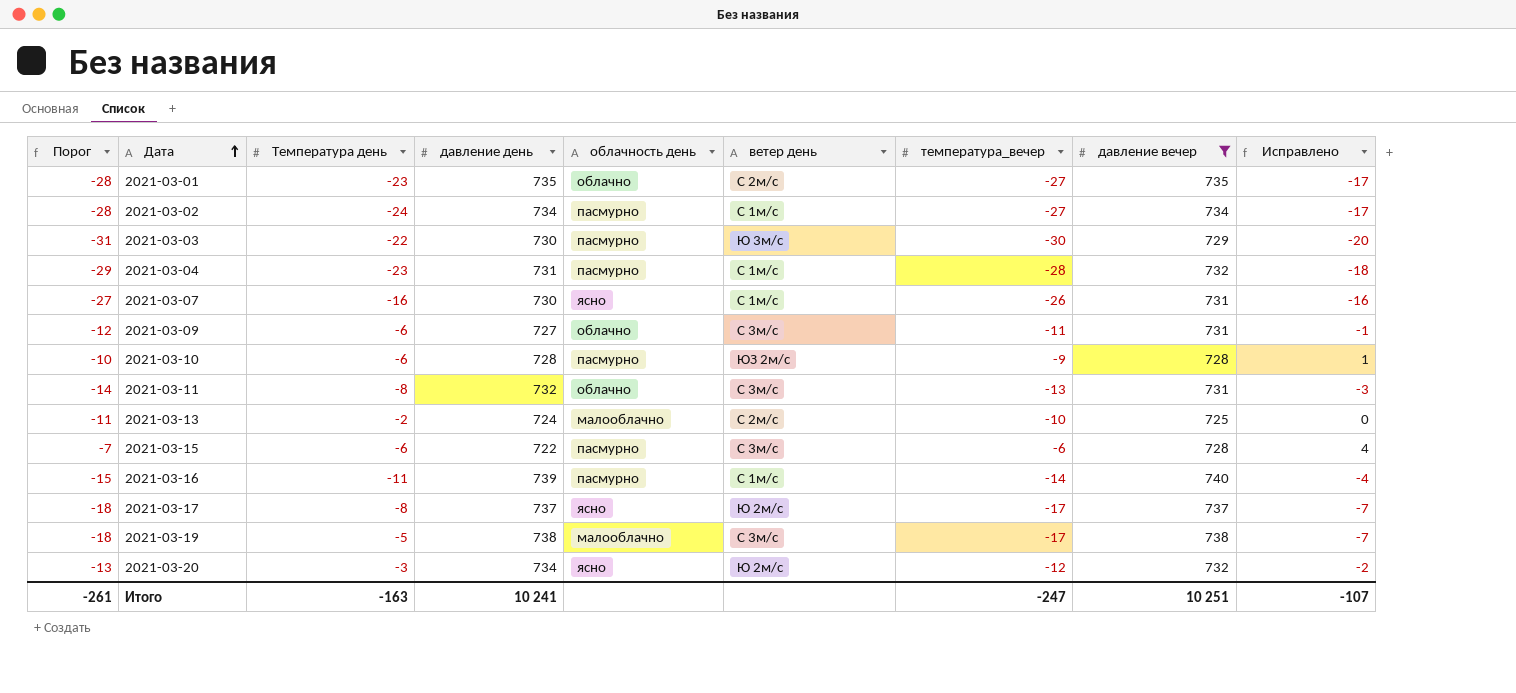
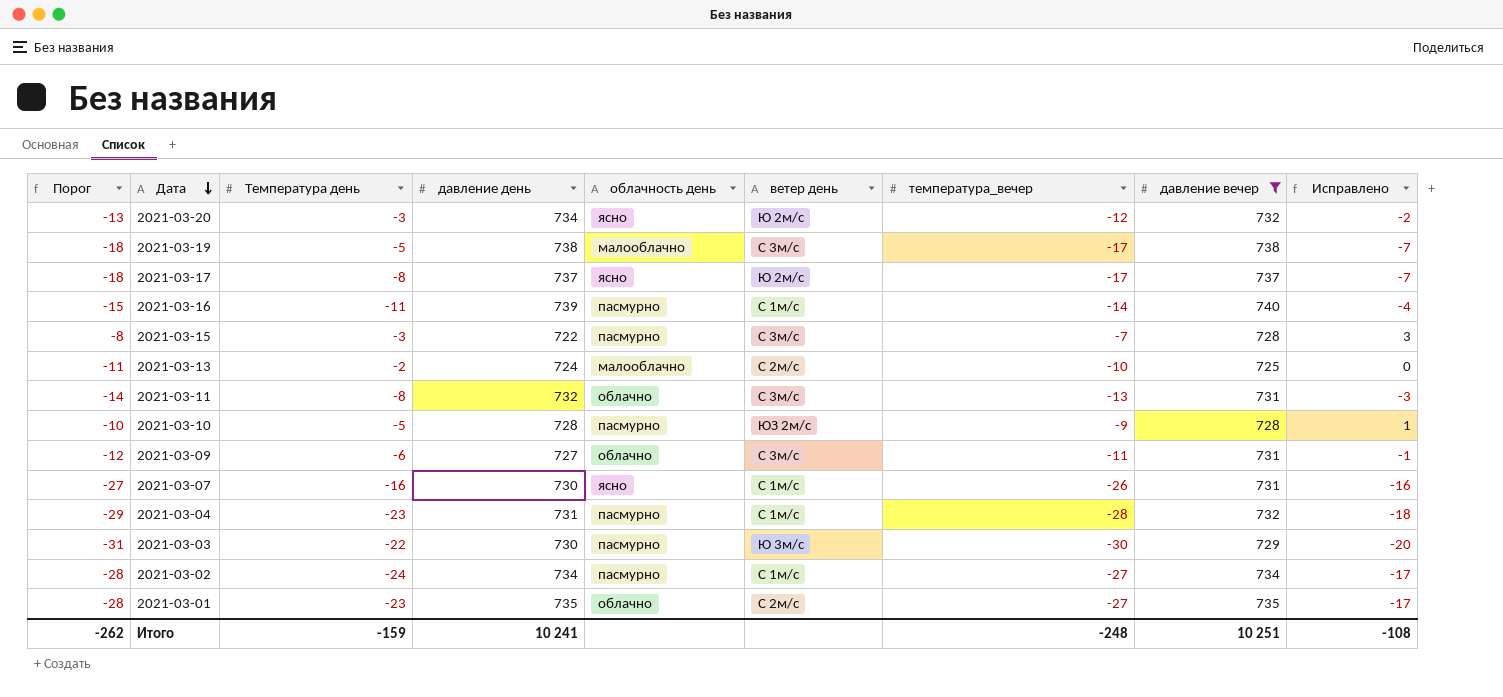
row order: Дата ascending -> Дата descending
2021-03-15 | Порог: -7 -> -8
2021-03-15 | Температура день: -6 -> -3
2021-03-15 | температура_вечер: -6 -> -7
2021-03-15 | Исправлено: 4 -> 3
2021-03-10 | Температура день: -6 -> -5
Итого | Порог: -261 -> -262
Итого | Температура день: -163 -> -159
Итого | температура_вечер: -247 -> -248
Итого | Исправлено: -107 -> -108

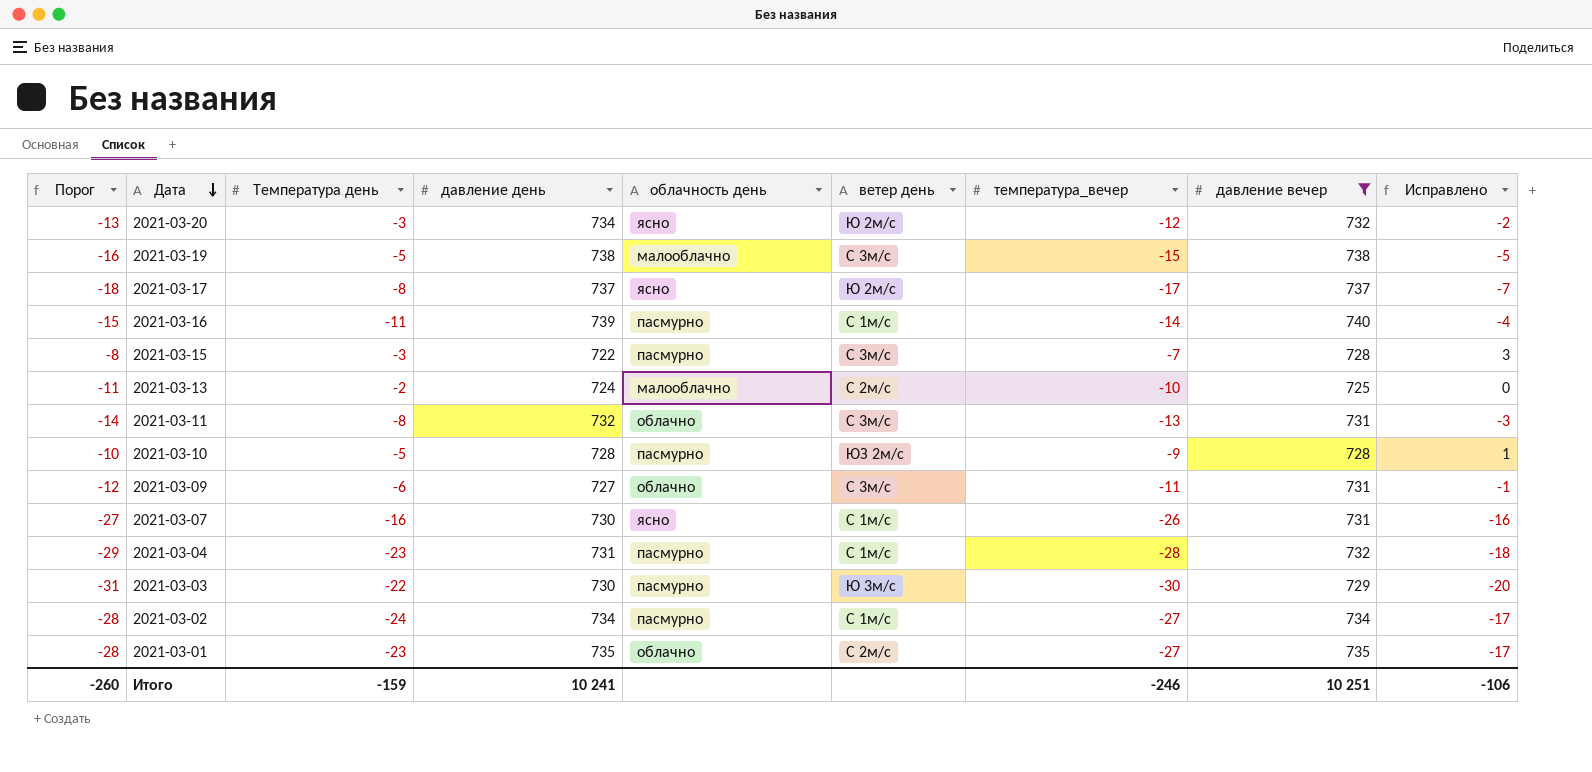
2021-03-19 | Порог: -18 -> -16
2021-03-19 | температура_вечер: -17 -> -15
2021-03-19 | Исправлено: -7 -> -5
Итого | Порог: -262 -> -260
Итого | температура_вечер: -248 -> -246
Итого | Исправлено: -108 -> -106

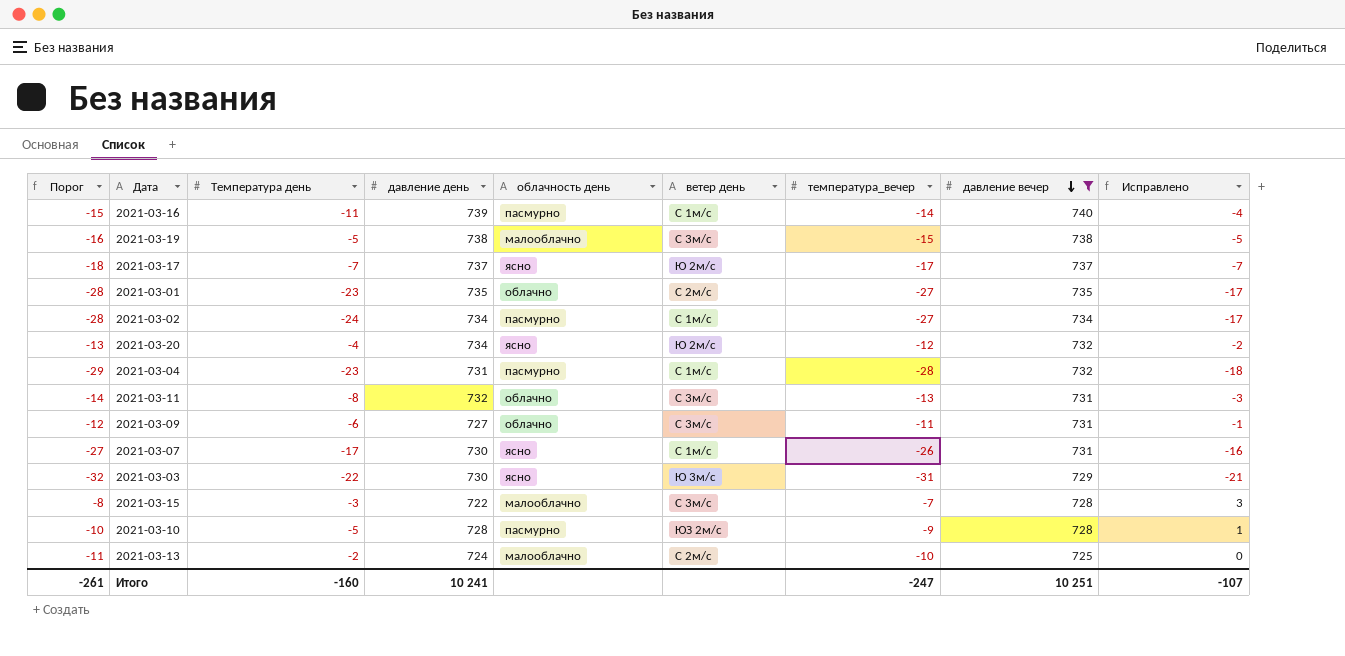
row order: Дата descending -> давление вечер descending
2021-03-17 | Температура день: -8 -> -7
2021-03-20 | Температура день: -3 -> -4
2021-03-07 | Температура день: -16 -> -17
2021-03-03 | Порог: -31 -> -32
2021-03-03 | облачность день: пасмурно -> ясно
2021-03-03 | температура_вечер: -30 -> -31
2021-03-03 | Исправлено: -20 -> -21
2021-03-15 | облачность день: пасмурно -> малооблачно
Итого | Порог: -260 -> -261
Итого | Температура день: -159 -> -160
Итого | температура_вечер: -246 -> -247
Итого | Исправлено: -106 -> -107

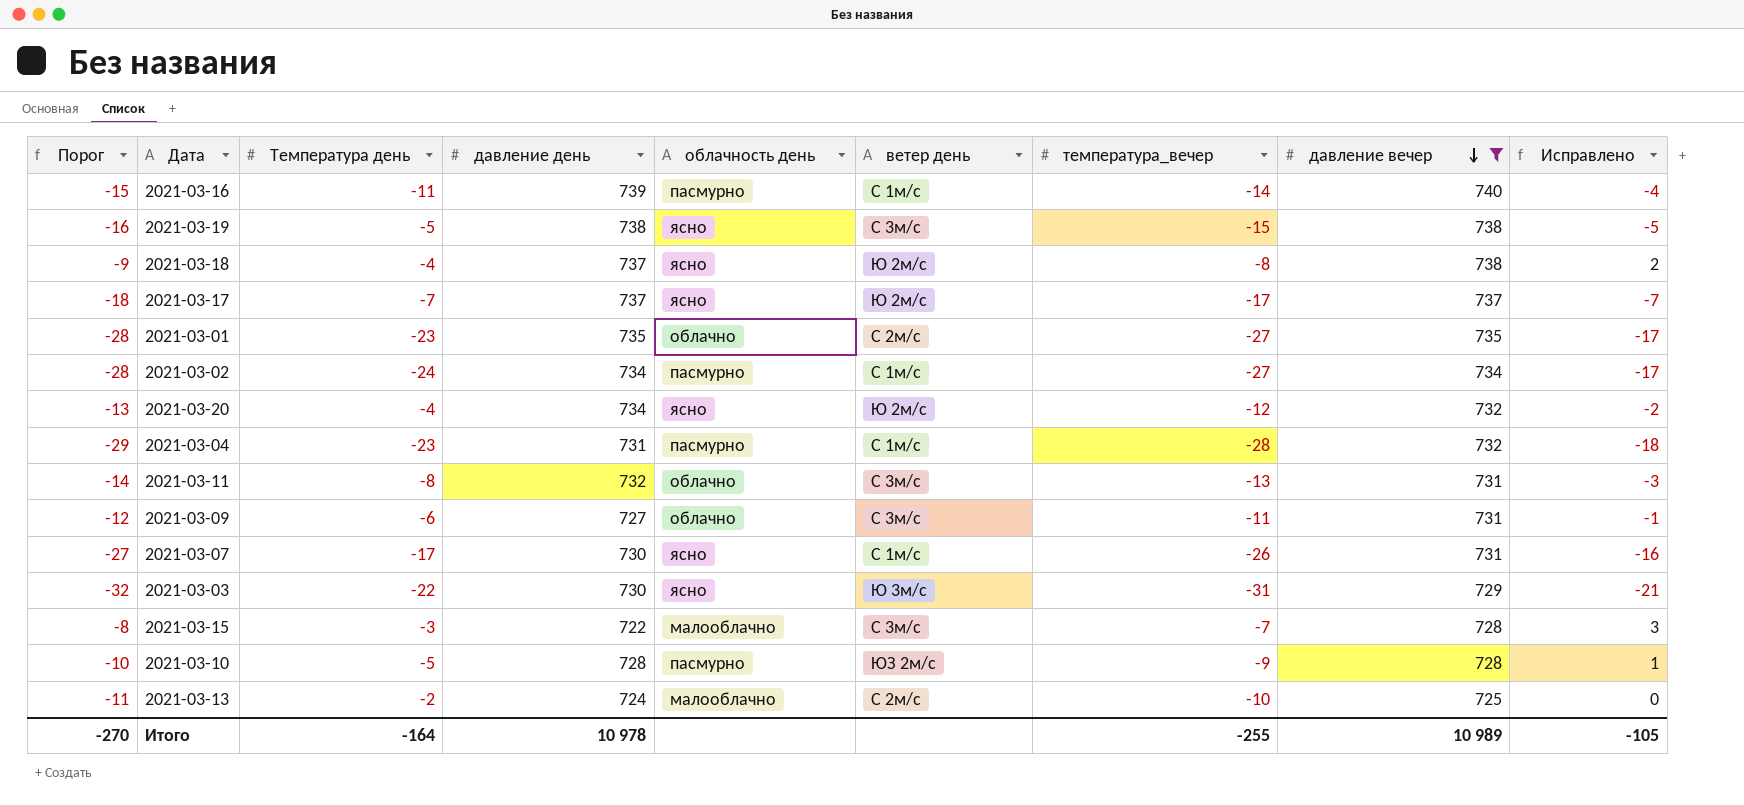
2021-03-19 | облачность день: малооблачно -> ясно
row 2021-03-18: none -> -9 | -4 | 737 | ясно | Ю 2м/с | -8 | 738 | 2
Итого | Порог: -261 -> -270
Итого | Температура день: -160 -> -164
Итого | давление день: 10 241 -> 10 978
Итого | температура_вечер: -247 -> -255
Итого | давление вечер: 10 251 -> 10 989
Итого | Исправлено: -107 -> -105

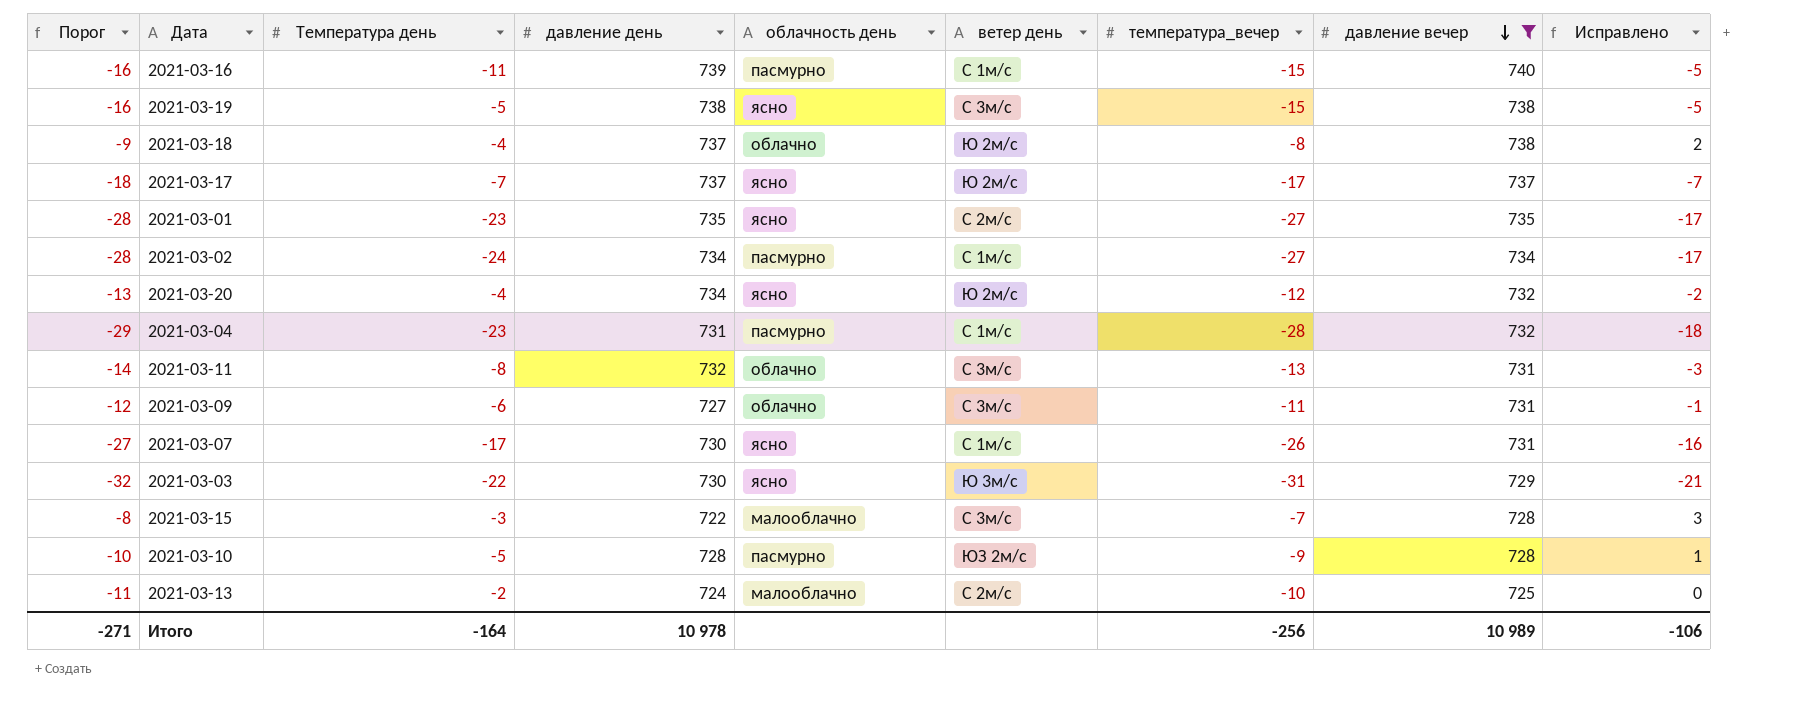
2021-03-16 | Порог: -15 -> -16
2021-03-16 | температура_вечер: -14 -> -15
2021-03-16 | Исправлено: -4 -> -5
2021-03-18 | облачность день: ясно -> облачно
2021-03-01 | облачность день: облачно -> ясно
Итого | Порог: -270 -> -271
Итого | температура_вечер: -255 -> -256
Итого | Исправлено: -105 -> -106

